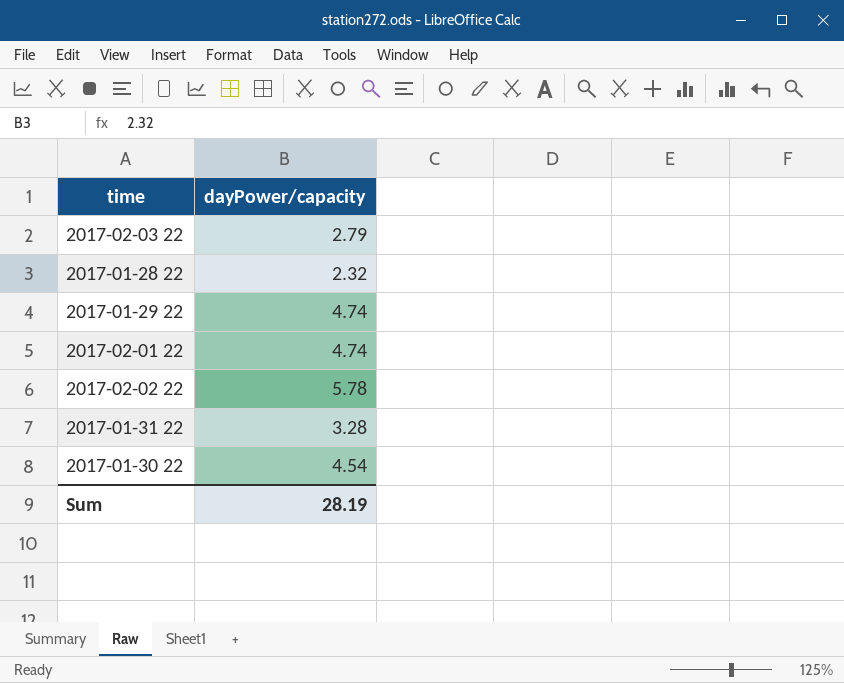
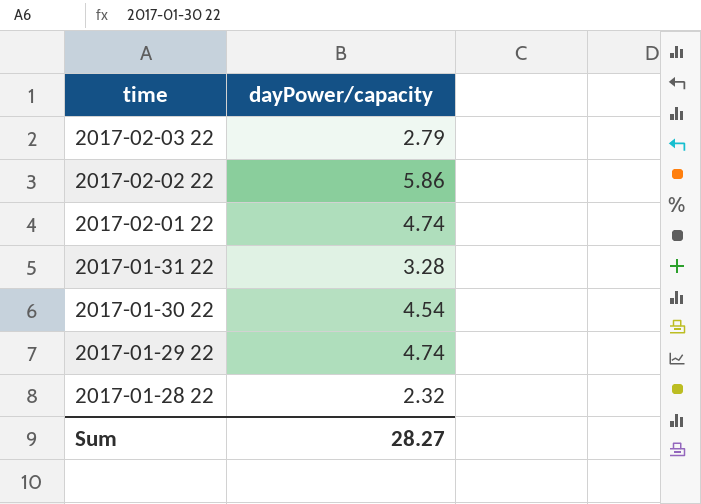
row order: none -> time descending
2017-02-02 22 | dayPower/capacity: 5.78 -> 5.86
Sum | dayPower/capacity: 28.19 -> 28.27

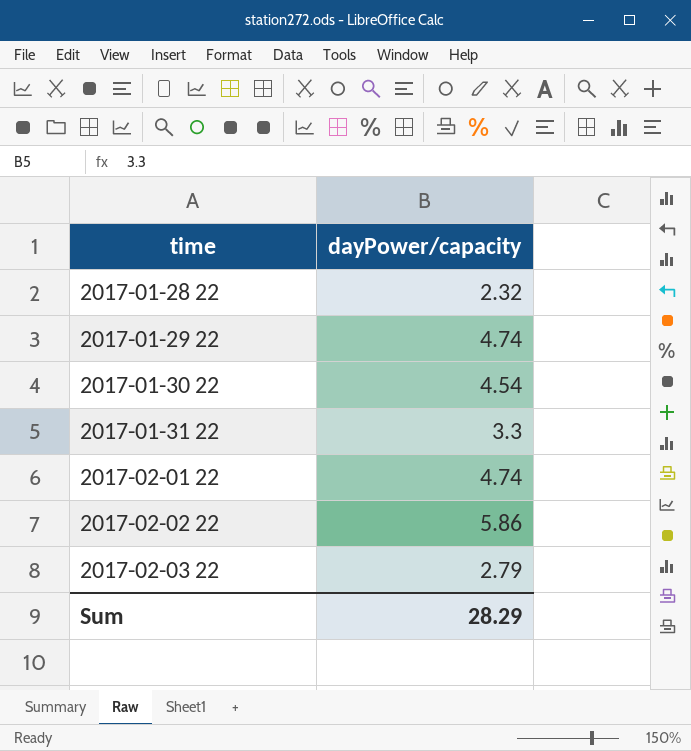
row order: time descending -> time ascending
2017-01-31 22 | dayPower/capacity: 3.28 -> 3.3
Sum | dayPower/capacity: 28.27 -> 28.29

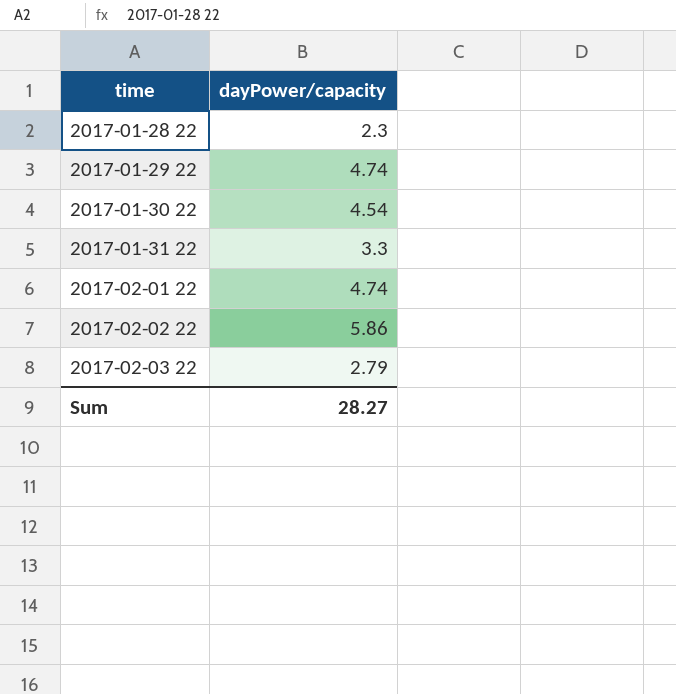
2017-01-28 22 | dayPower/capacity: 2.32 -> 2.3
Sum | dayPower/capacity: 28.29 -> 28.27

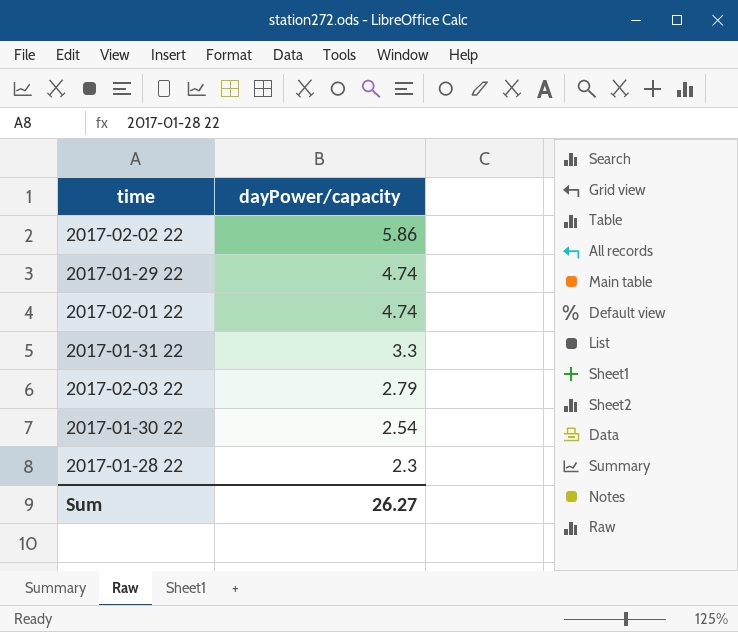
row order: time ascending -> dayPower/capacity descending
2017-01-30 22 | dayPower/capacity: 4.54 -> 2.54
Sum | dayPower/capacity: 28.27 -> 26.27

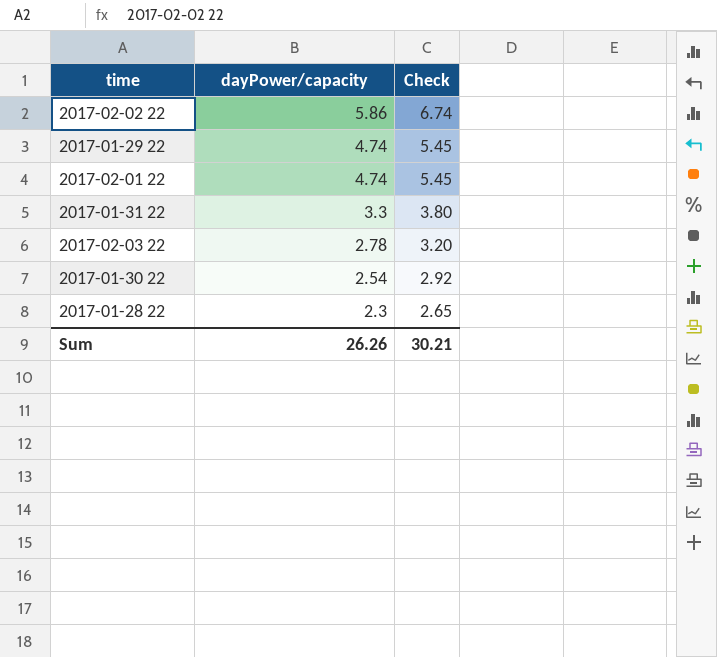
column Check | formula: none -> [dayPower/capacity] * 1.15
2017-02-03 22 | dayPower/capacity: 2.79 -> 2.78
Sum | dayPower/capacity: 26.27 -> 26.26

